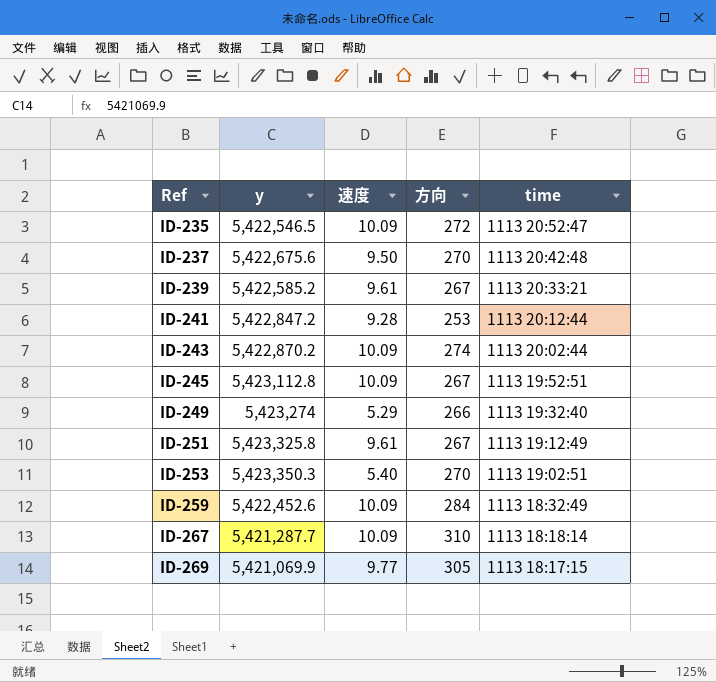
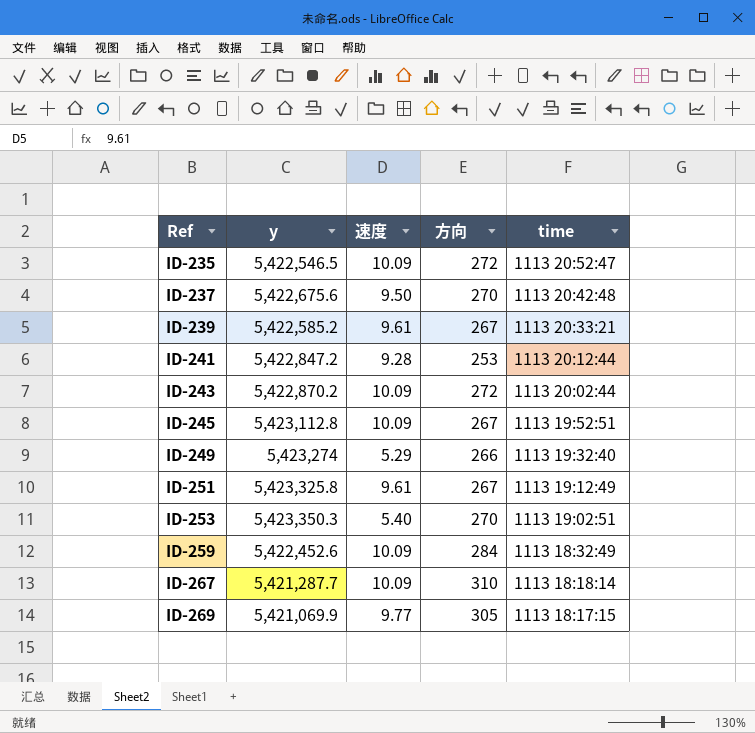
ID-243 | 方向: 274 -> 272

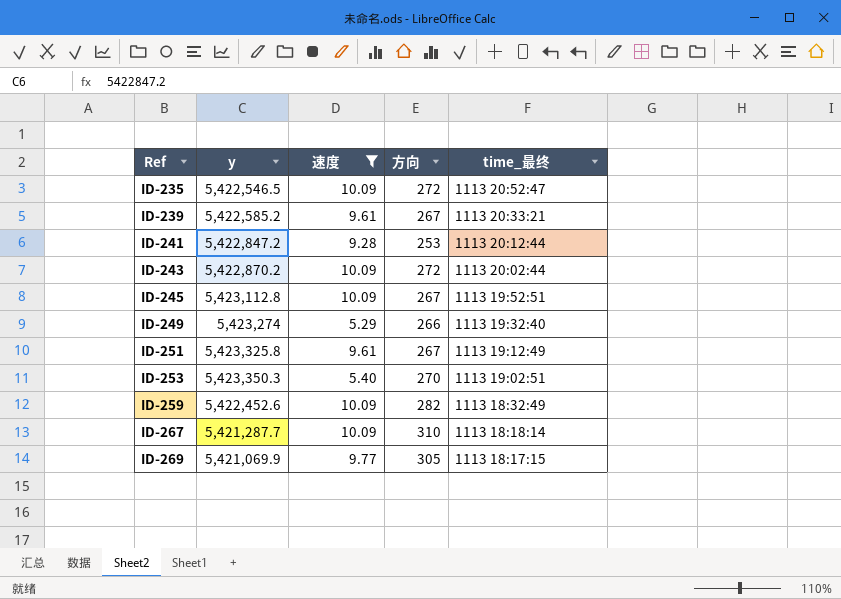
filter: none -> 速度 != 9.50
column name: time -> time_最终
ID-259 | 方向: 284 -> 282

